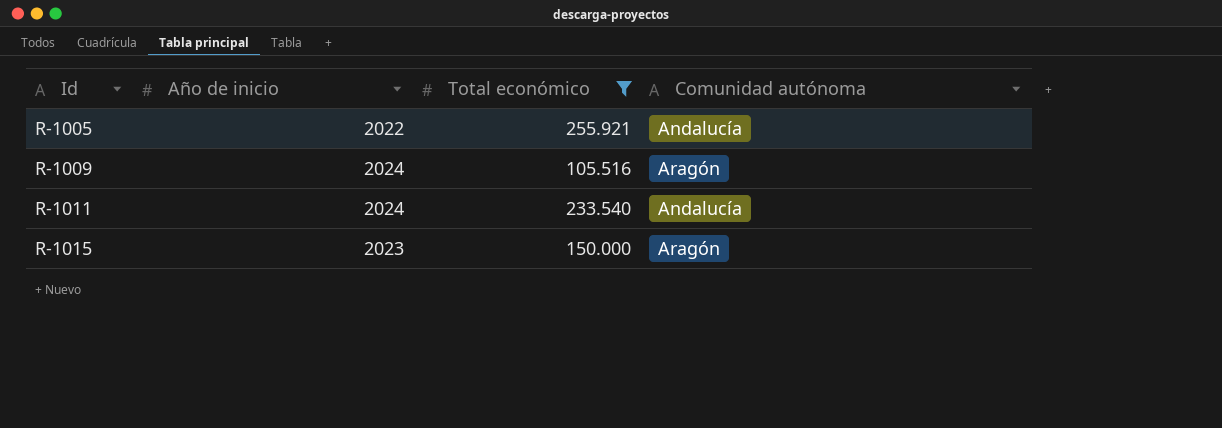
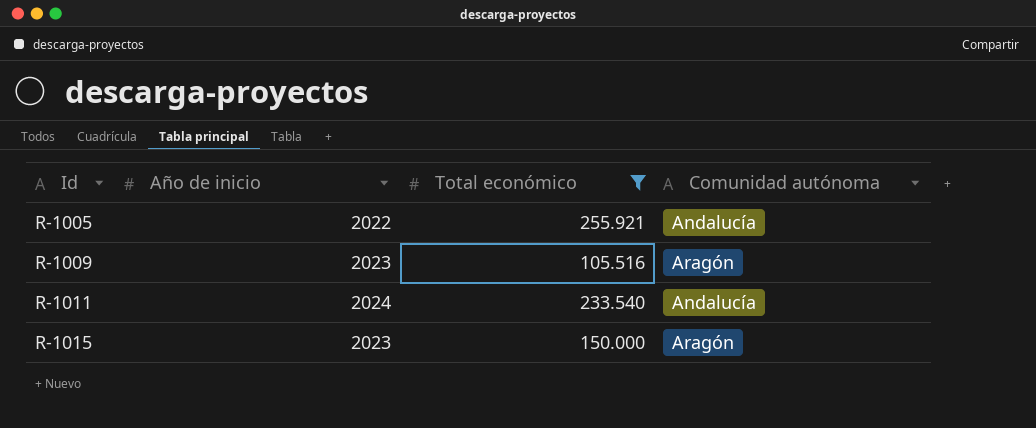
R-1009 | Año de inicio: 2024 -> 2023

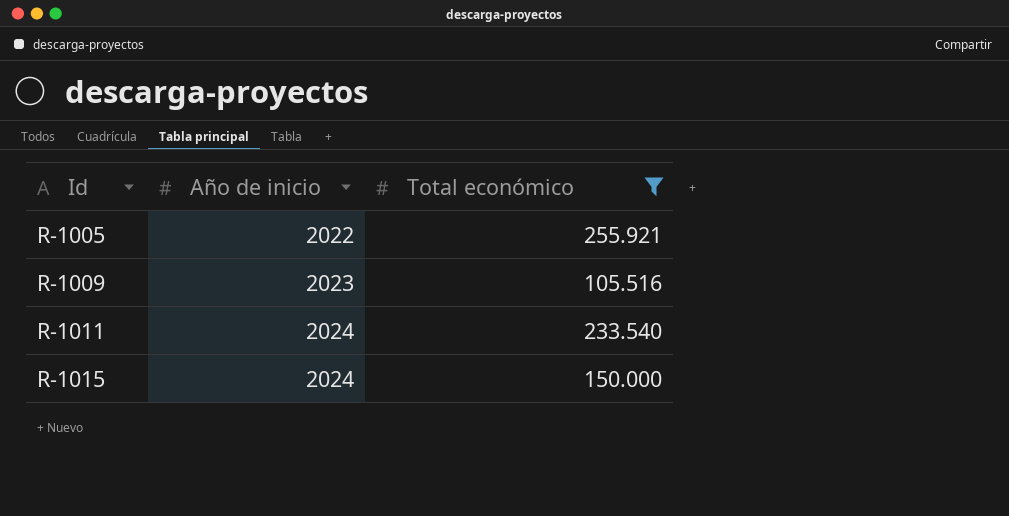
column Comunidad autónoma | position: 4 -> none
R-1015 | Año de inicio: 2023 -> 2024

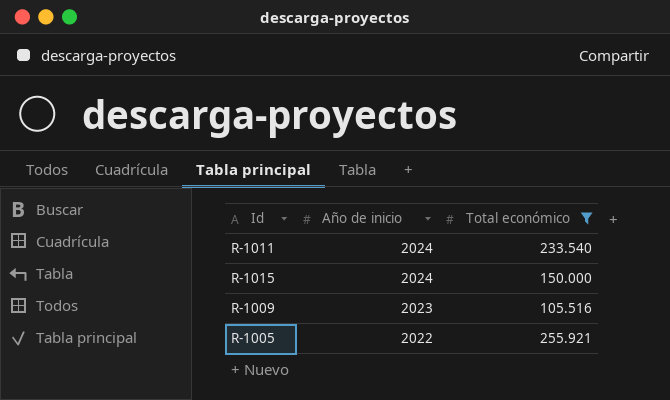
row order: Id ascending -> Año de inicio descending

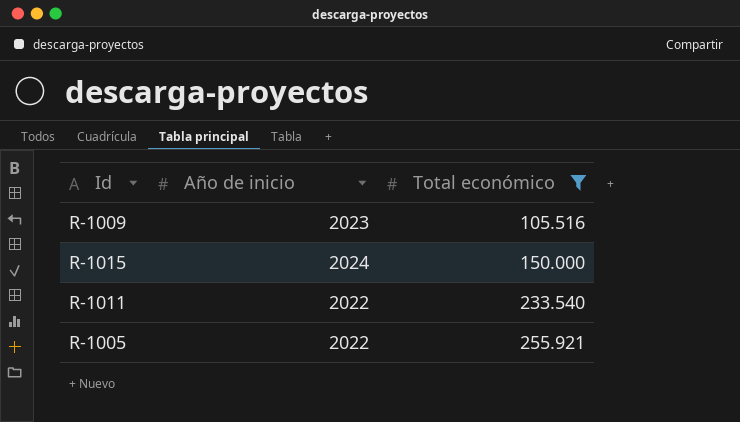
row order: Año de inicio descending -> Total económico ascending
R-1011 | Año de inicio: 2024 -> 2022

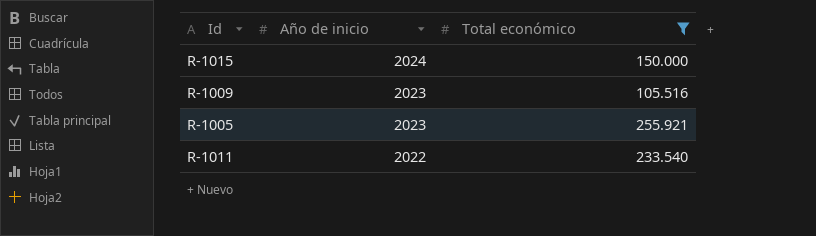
row order: Total económico ascending -> Año de inicio descending
R-1005 | Año de inicio: 2022 -> 2023

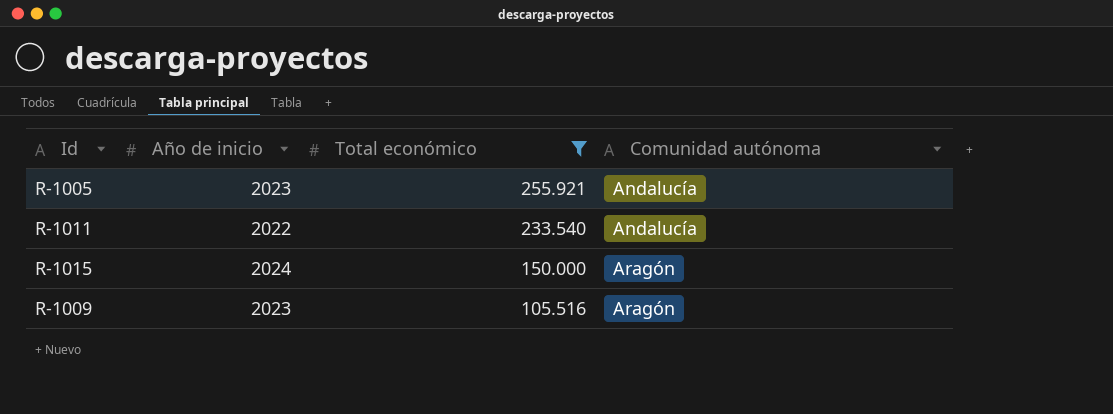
row order: Año de inicio descending -> Total económico descending
column Comunidad autónoma | position: none -> 4

